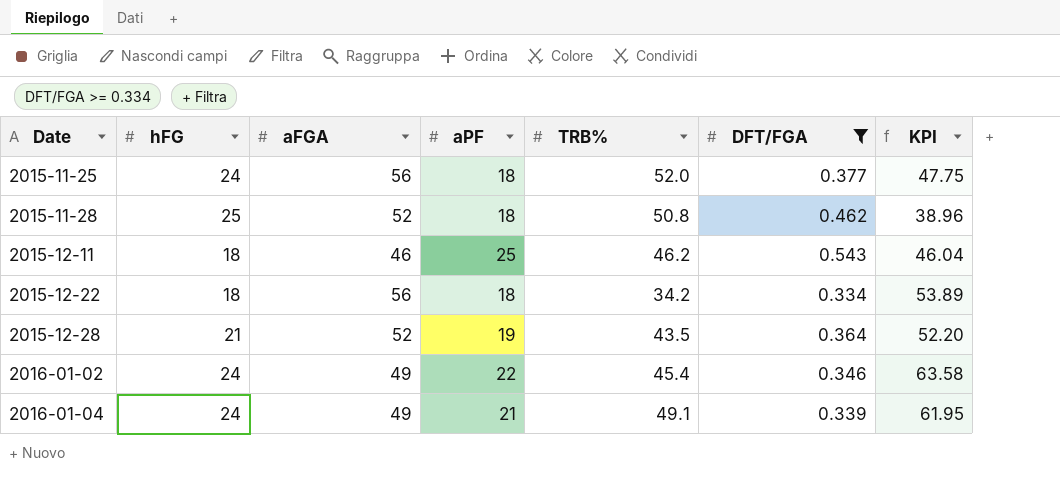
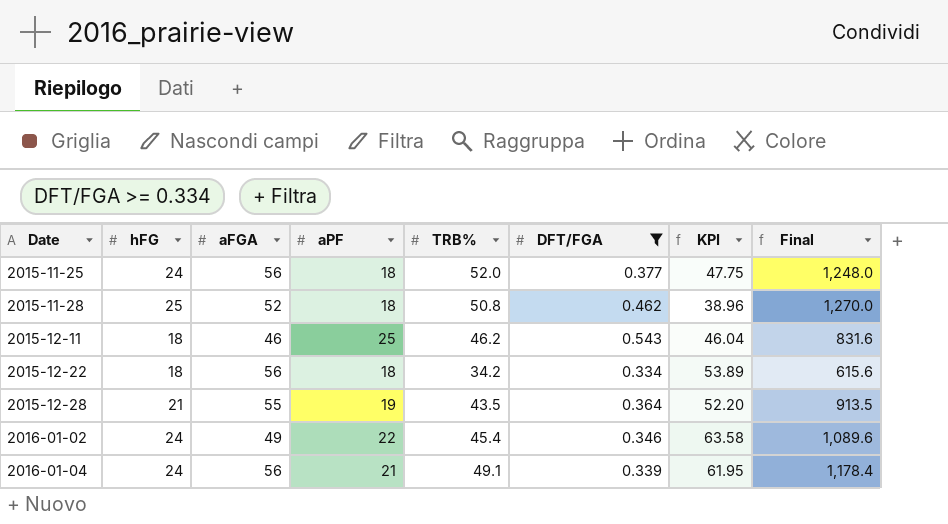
column Final | formula: none -> [hFG] * [TRB%]
2015-12-28 | aFGA: 52 -> 55
2016-01-04 | aFGA: 49 -> 56

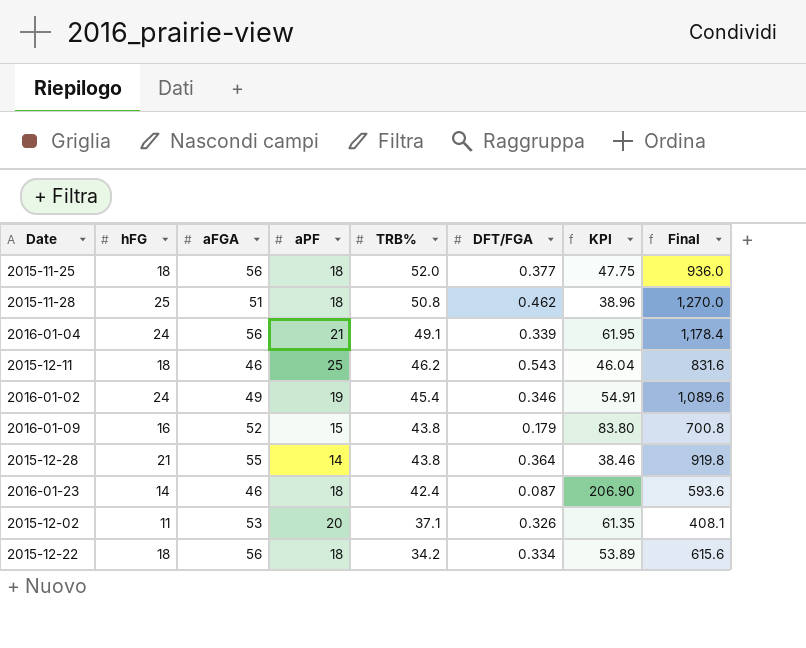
filter: DFT/FGA >= 0.334 -> none
row order: Date ascending -> TRB% descending
2015-11-25 | hFG: 24 -> 18
2015-11-25 | Final: 1,248.0 -> 936.0
2015-11-28 | aFGA: 52 -> 51
2016-01-02 | aPF: 22 -> 19
2016-01-02 | KPI: 63.58 -> 54.91
2015-12-28 | aPF: 19 -> 14
2015-12-28 | TRB%: 43.5 -> 43.8
2015-12-28 | KPI: 52.20 -> 38.46
2015-12-28 | Final: 913.5 -> 919.8

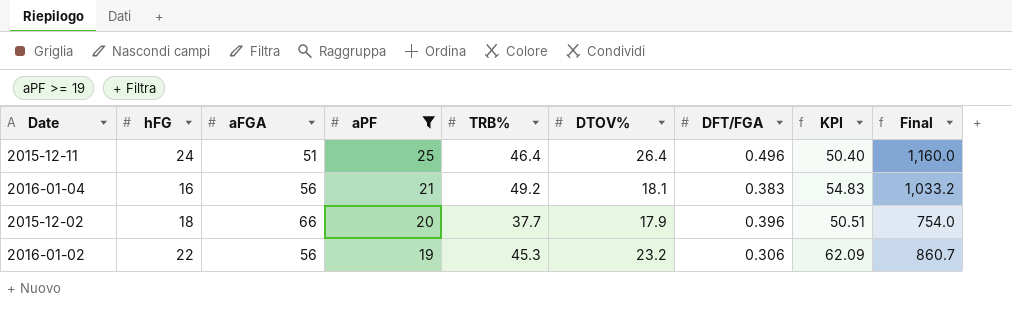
filter: none -> aPF >= 19
row order: TRB% descending -> aPF descending
column DTOV% | position: none -> 6
column Final | formula: [hFG] * [TRB%] -> [aPF] * [TRB%]
2015-12-11 | hFG: 18 -> 24
2015-12-11 | aFGA: 46 -> 51
2015-12-11 | TRB%: 46.2 -> 46.4
2015-12-11 | DFT/FGA: 0.543 -> 0.496
2015-12-11 | KPI: 46.04 -> 50.40
2016-01-04 | hFG: 24 -> 16
2016-01-04 | TRB%: 49.1 -> 49.2
2016-01-04 | DFT/FGA: 0.339 -> 0.383
2016-01-04 | KPI: 61.95 -> 54.83
2015-12-02 | hFG: 11 -> 18
2015-12-02 | aFGA: 53 -> 66
2015-12-02 | TRB%: 37.1 -> 37.7
2015-12-02 | DFT/FGA: 0.326 -> 0.396
2015-12-02 | KPI: 61.35 -> 50.51
2016-01-02 | hFG: 24 -> 22
2016-01-02 | aFGA: 49 -> 56
2016-01-02 | TRB%: 45.4 -> 45.3
2016-01-02 | DFT/FGA: 0.346 -> 0.306
2016-01-02 | KPI: 54.91 -> 62.09

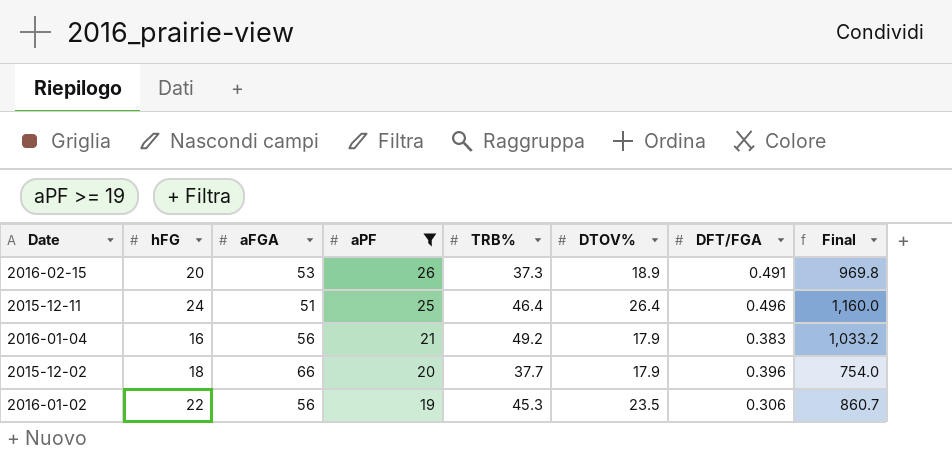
column KPI | formula: [aPF] / [DFT/FGA] -> none
row 2016-02-15: none -> 20 | 53 | 26 | 37.3 | 18.9 | 0.491 | 969.8
2016-01-04 | DTOV%: 18.1 -> 17.9
2016-01-02 | DTOV%: 23.2 -> 23.5

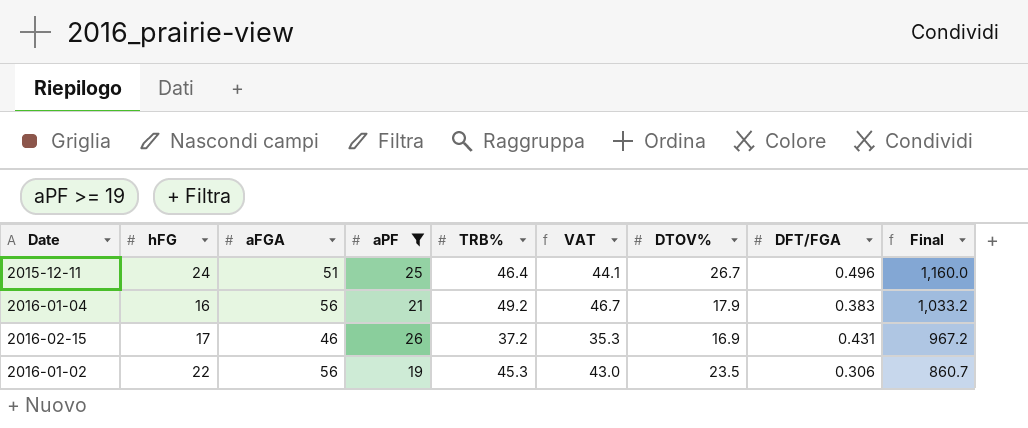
row order: aPF descending -> Final descending
column VAT | formula: none -> [TRB%] * 0.95
row 2015-12-02: 18 | 66 | 20 | 37.7 | 17.9 | 0.396 | 754.0 -> none
2015-12-11 | DTOV%: 26.4 -> 26.7
2016-02-15 | hFG: 20 -> 17
2016-02-15 | aFGA: 53 -> 46
2016-02-15 | TRB%: 37.3 -> 37.2
2016-02-15 | DTOV%: 18.9 -> 16.9
2016-02-15 | DFT/FGA: 0.491 -> 0.431
2016-02-15 | Final: 969.8 -> 967.2

